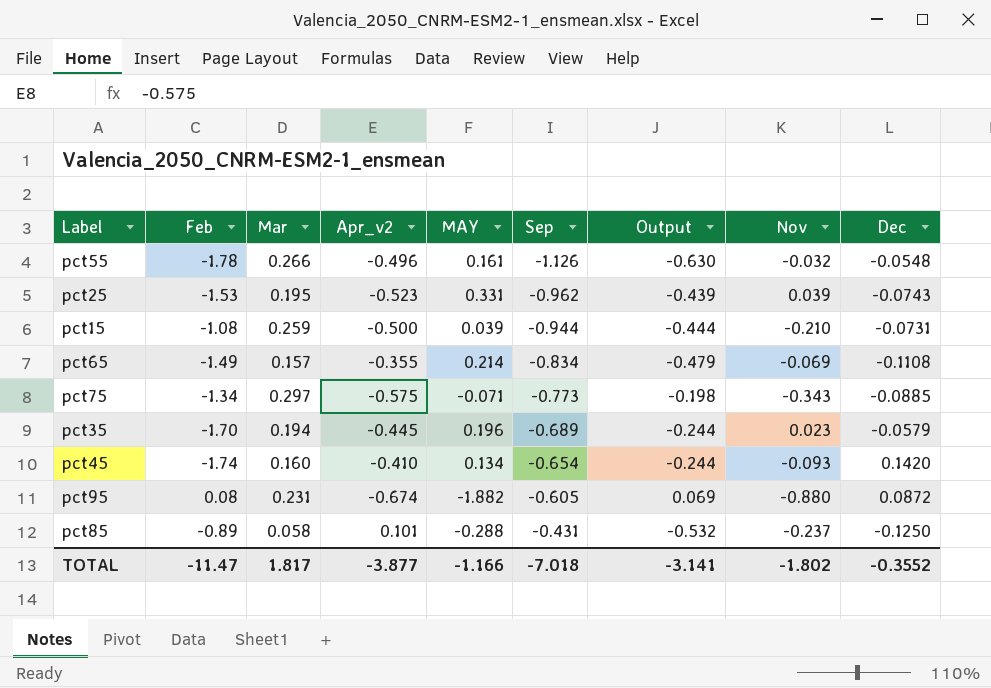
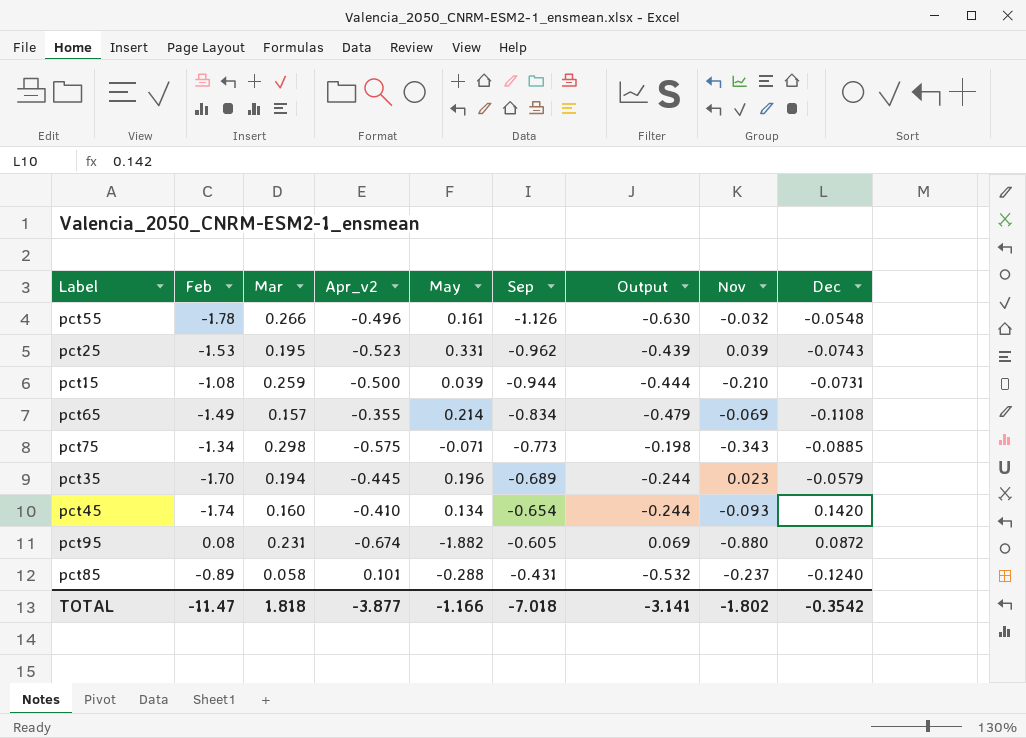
column name: MAY -> May
pct75 | Mar: 0.297 -> 0.298
pct85 | Dec: -0.1250 -> -0.1240
TOTAL | Mar: 1.817 -> 1.818
TOTAL | Dec: -0.3552 -> -0.3542

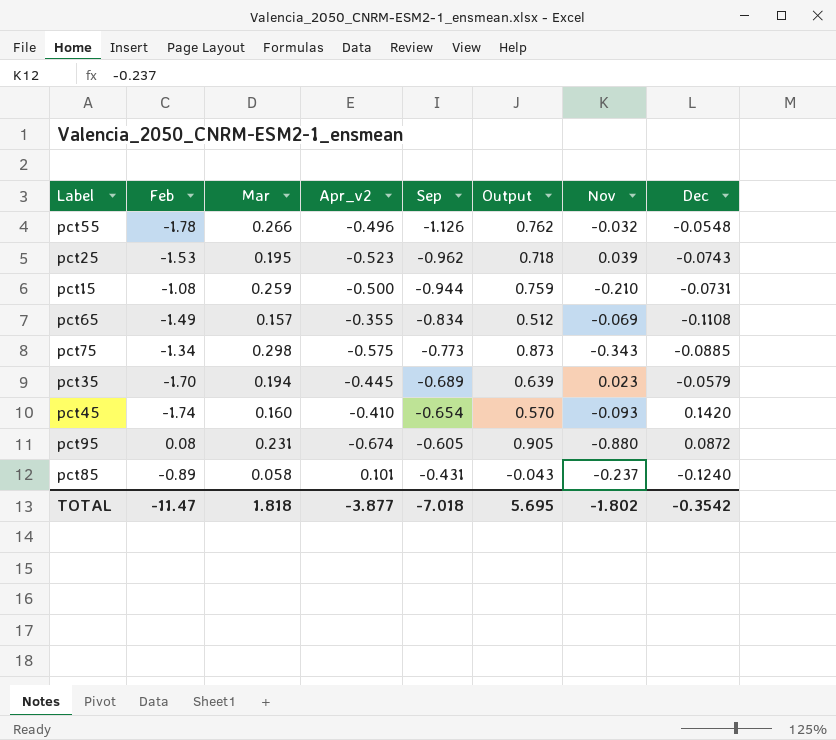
column May | position: 5 -> none
column Output | formula: [Sep] - [Apr_v2] -> [Mar] - [Apr_v2]
TOTAL | Output: -3.141 -> 5.695

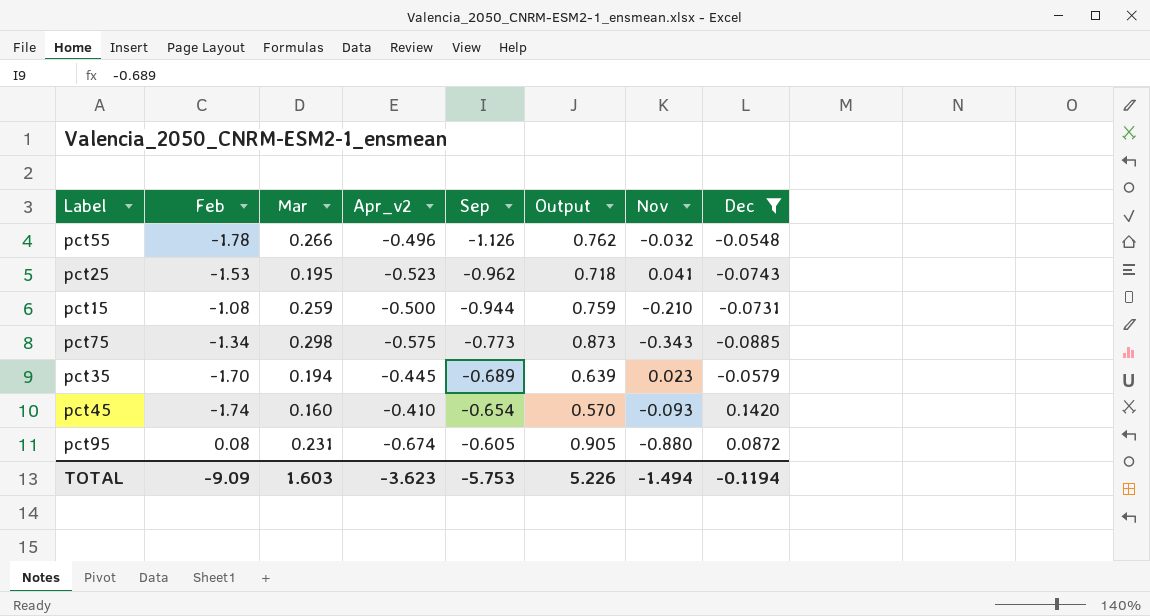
filter: none -> Dec >= -0.0885
pct25 | Nov: 0.039 -> 0.041
TOTAL | Feb: -11.47 -> -9.09
TOTAL | Mar: 1.818 -> 1.603
TOTAL | Apr_v2: -3.877 -> -3.623
TOTAL | Sep: -7.018 -> -5.753
TOTAL | Output: 5.695 -> 5.226
TOTAL | Nov: -1.802 -> -1.494
TOTAL | Dec: -0.3542 -> -0.1194

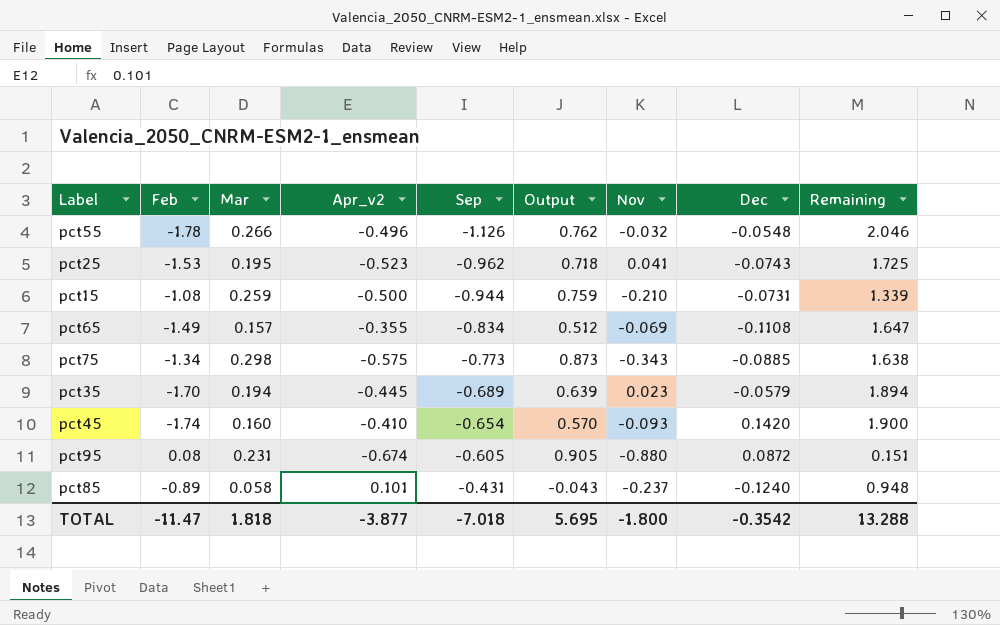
filter: Dec >= -0.0885 -> none
column Remaining | formula: none -> [Mar] - [Feb]
TOTAL | Feb: -9.09 -> -11.47
TOTAL | Mar: 1.603 -> 1.818
TOTAL | Apr_v2: -3.623 -> -3.877
TOTAL | Sep: -5.753 -> -7.018
TOTAL | Output: 5.226 -> 5.695
TOTAL | Nov: -1.494 -> -1.800
TOTAL | Dec: -0.1194 -> -0.3542

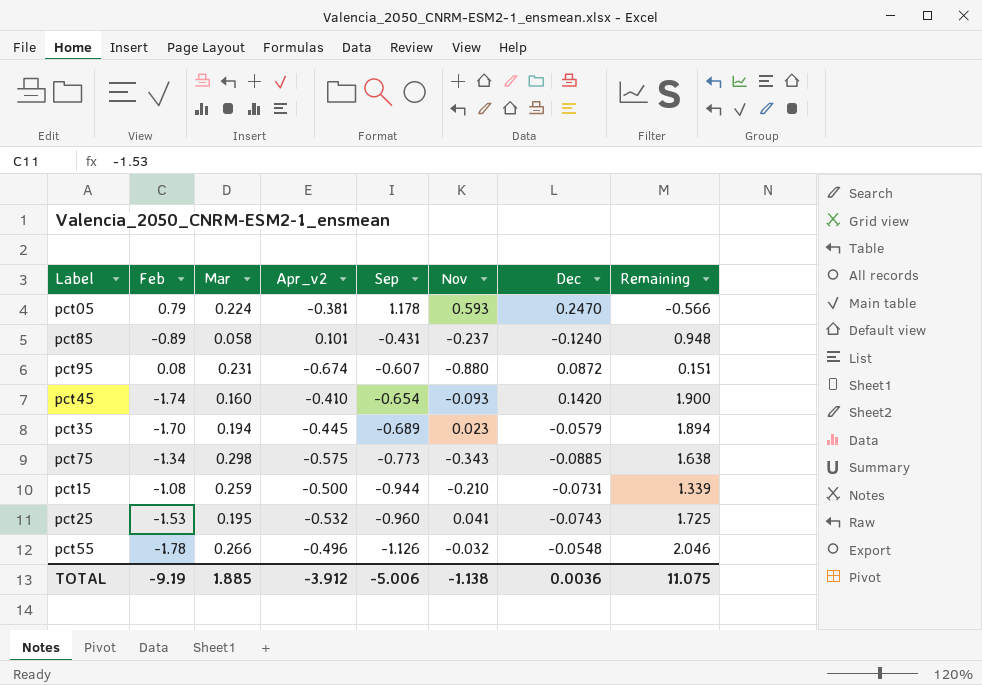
row order: Sep ascending -> Sep descending
column Output | formula: [Mar] - [Apr_v2] -> none
row pct65: -1.49 | 0.157 | -0.355 | -0.834 | 0.512 | -0.069 | -0.1108 | 1.647 -> none
row pct05: none -> 0.79 | 0.224 | -0.381 | 1.178 | 0.593 | 0.2470 | -0.566
pct95 | Sep: -0.605 -> -0.607
pct25 | Apr_v2: -0.523 -> -0.532
pct25 | Sep: -0.962 -> -0.960
TOTAL | Feb: -11.47 -> -9.19
TOTAL | Mar: 1.818 -> 1.885
TOTAL | Apr_v2: -3.877 -> -3.912
TOTAL | Sep: -7.018 -> -5.006
TOTAL | Nov: -1.800 -> -1.138
TOTAL | Dec: -0.3542 -> 0.0036
TOTAL | Remaining: 13.288 -> 11.075

